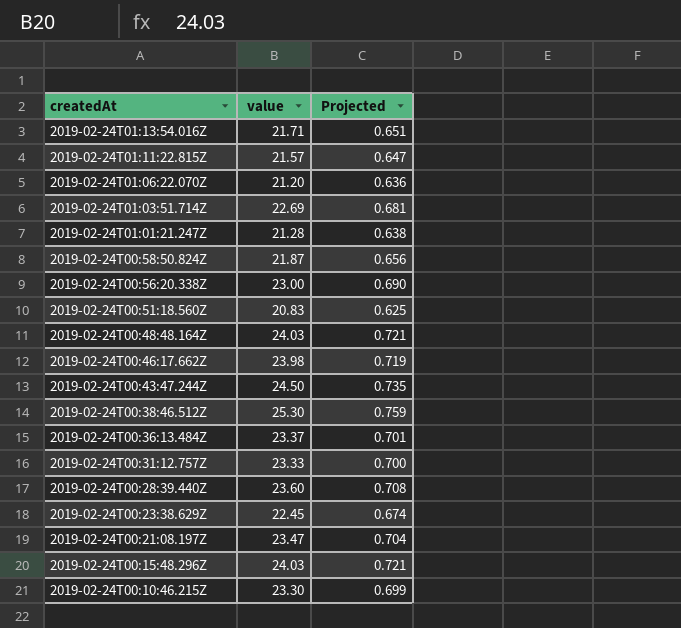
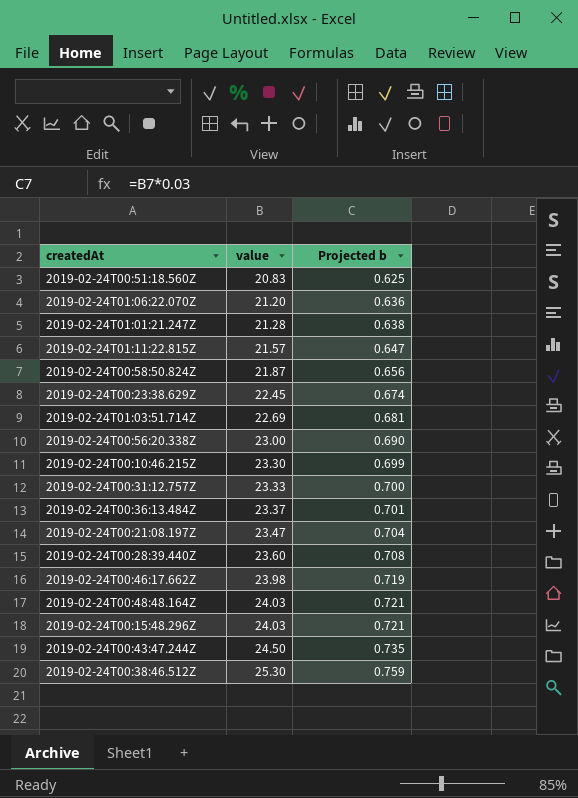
row order: createdAt descending -> value ascending
column name: Projected -> Projected b
row 2019-02-24T01:13:54.016Z: 21.71 | 0.651 -> none

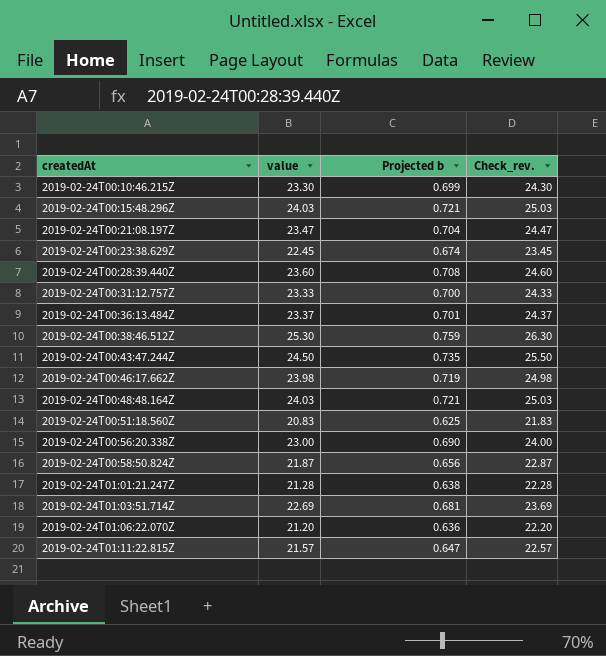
row order: value ascending -> createdAt ascending
column Check_rev. | formula: none -> [value] + 1

